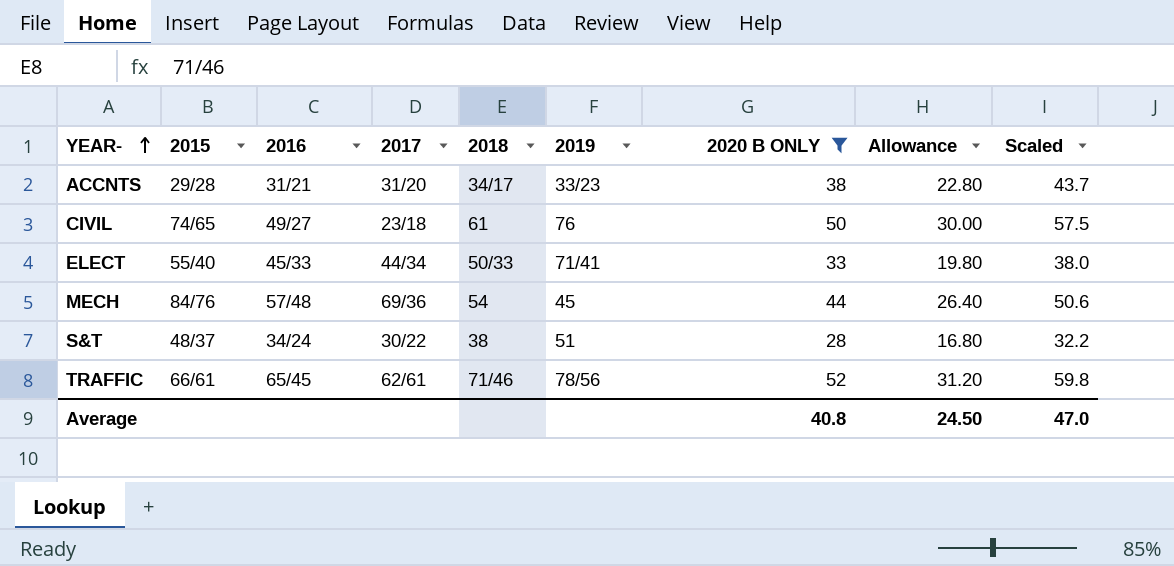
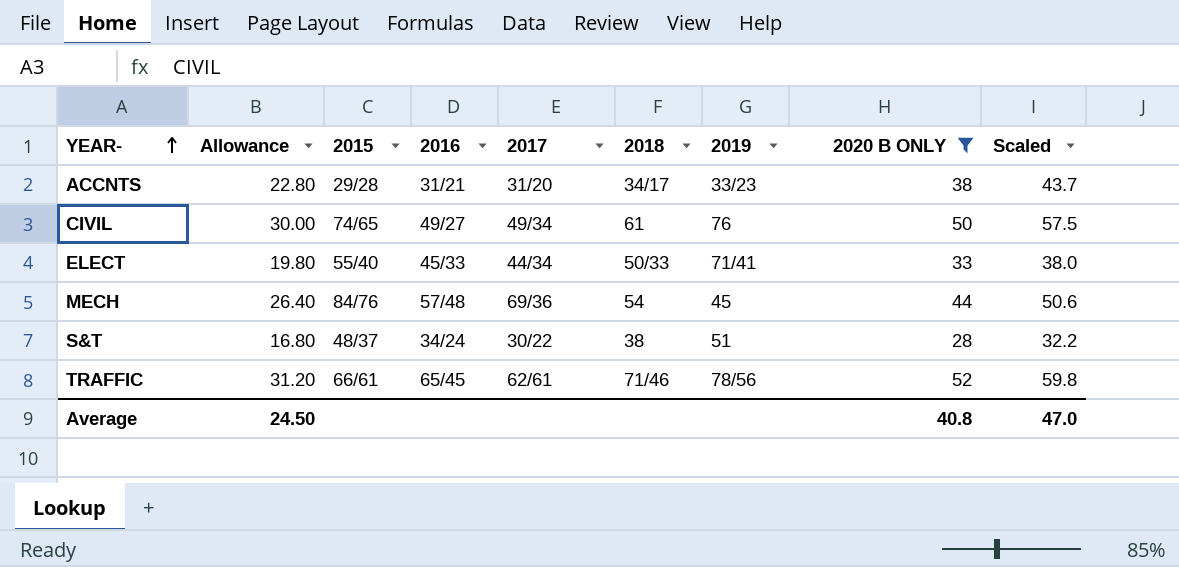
column Allowance | position: 8 -> 2
CIVIL | 2017: 23/18 -> 49/34

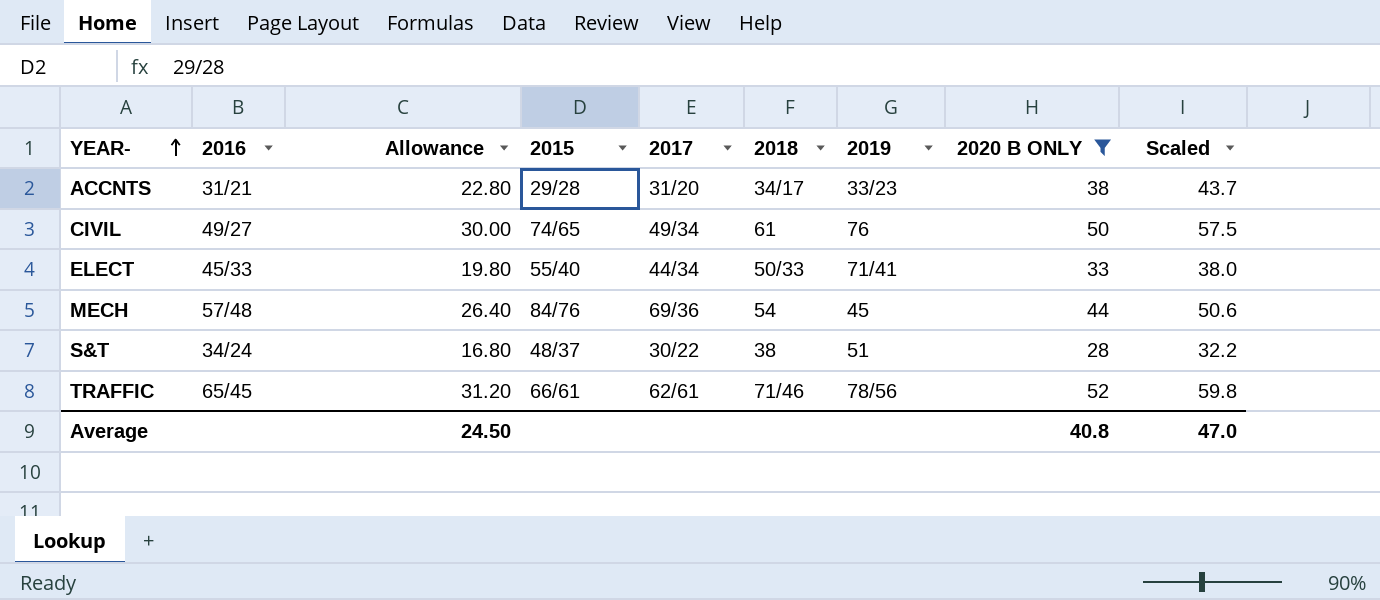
column 2016 | position: 4 -> 2

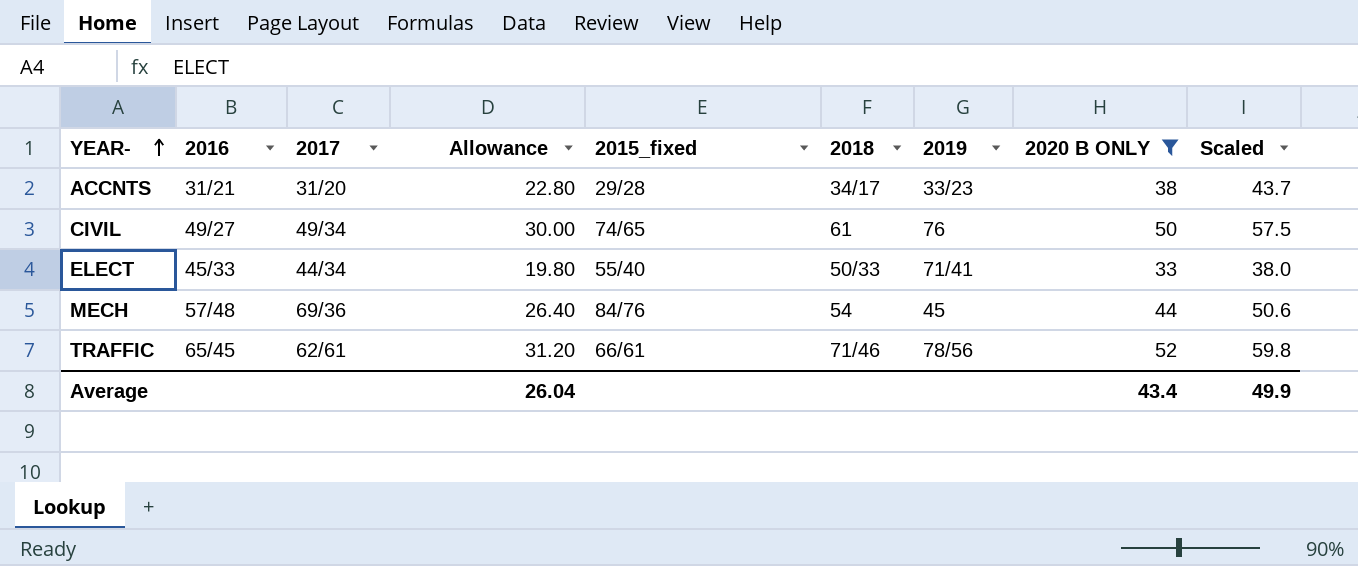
column 2017 | position: 5 -> 3
column name: 2015 -> 2015_fixed
row S&T: 34/24 | 16.80 | 48/37 | 30/22 | 38 | 51 | 28 | 32.2 -> none
Average | Allowance: 24.50 -> 26.04
Average | 2020 B ONLY: 40.8 -> 43.4
Average | Scaled: 47.0 -> 49.9

